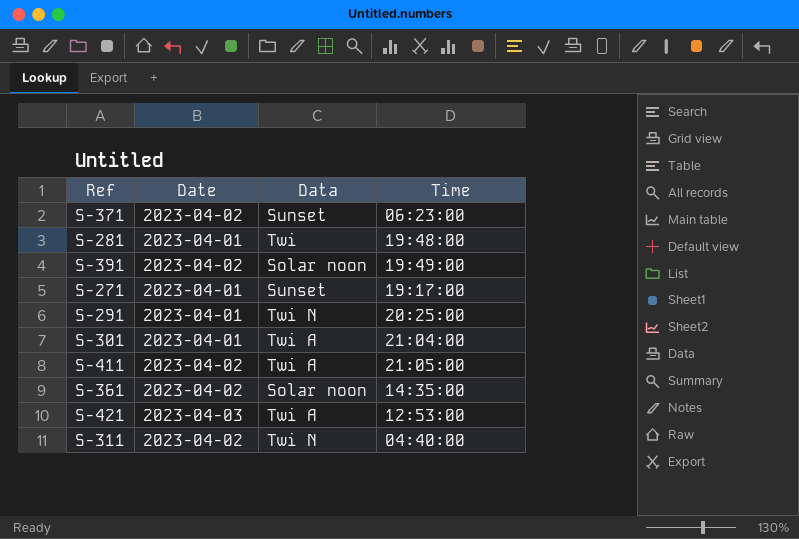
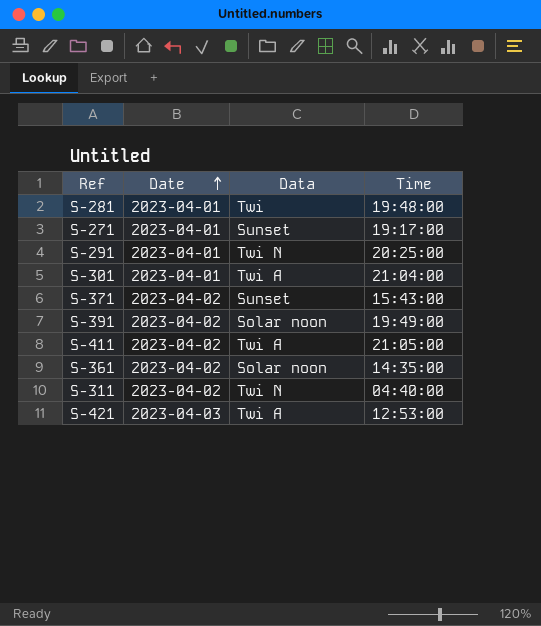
row order: none -> Date ascending
S-371 | Time: 06:23:00 -> 15:43:00

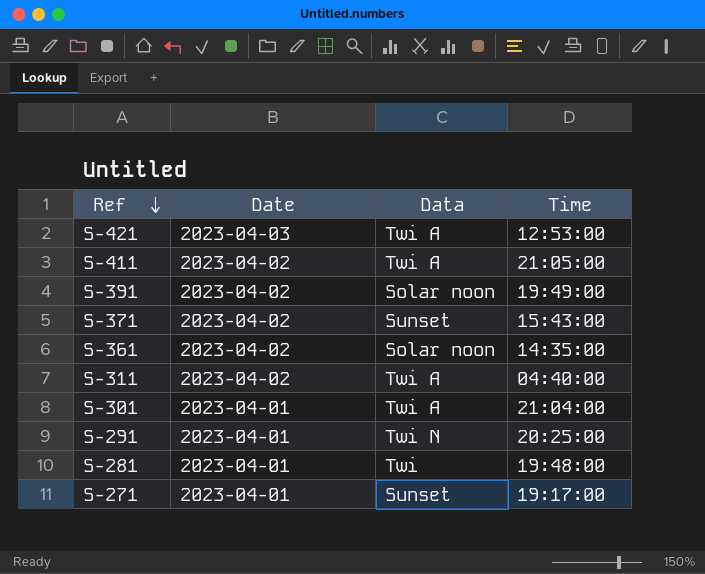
row order: Date ascending -> Ref descending
S-311 | Data: Twi N -> Twi A

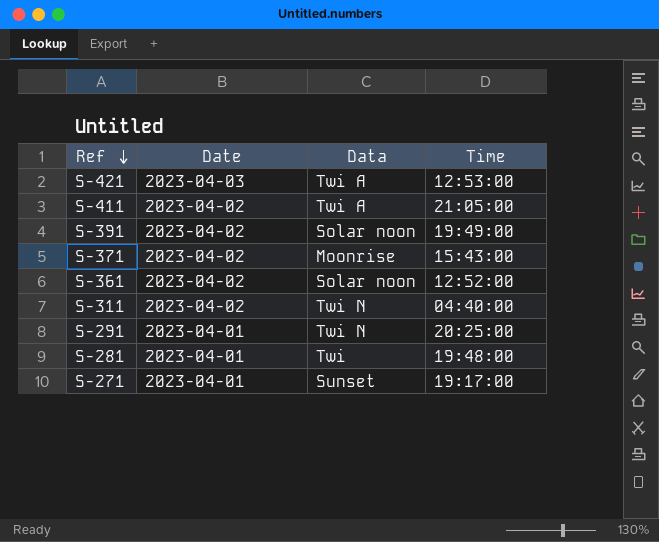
row S-301: 2023-04-01 | Twi A | 21:04:00 -> none
S-371 | Data: Sunset -> Moonrise
S-361 | Time: 14:35:00 -> 12:52:00
S-311 | Data: Twi A -> Twi N

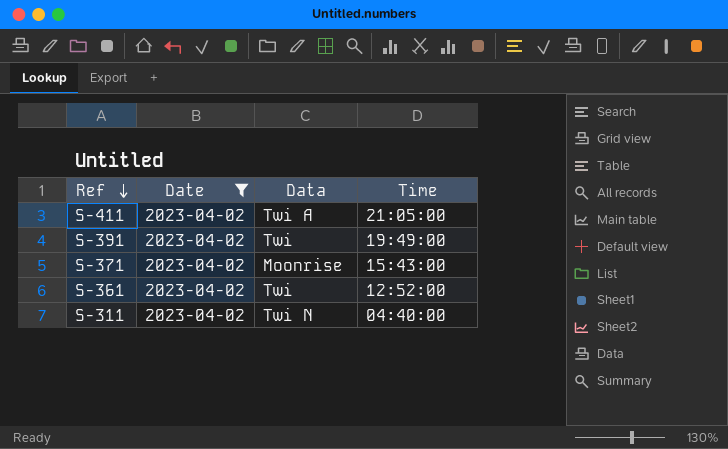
filter: none -> Date = 2023-04-02
S-391 | Data: Solar noon -> Twi
S-361 | Data: Solar noon -> Twi

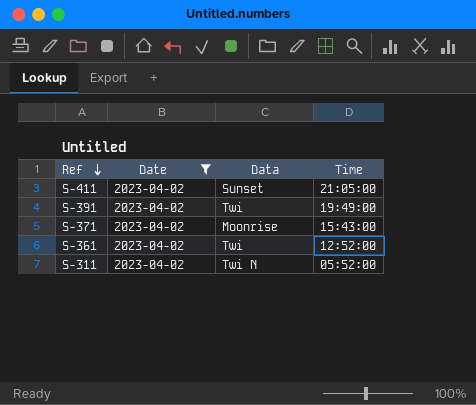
S-411 | Data: Twi A -> Sunset
S-311 | Time: 04:40:00 -> 05:52:00

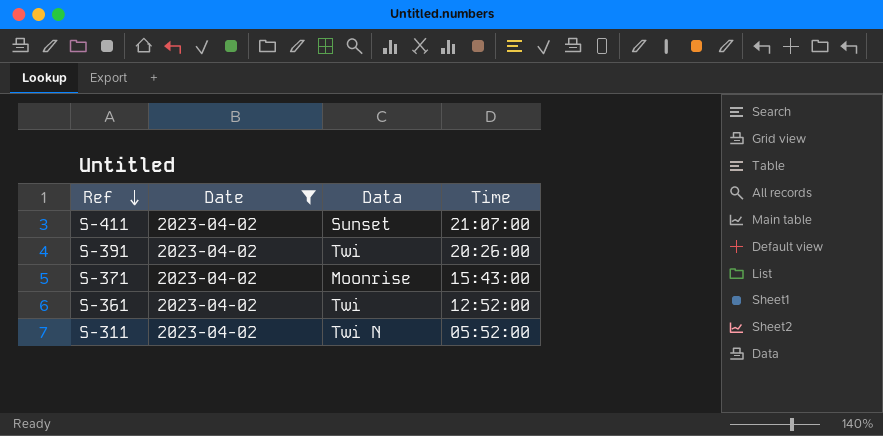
S-411 | Time: 21:05:00 -> 21:07:00
S-391 | Time: 19:49:00 -> 20:26:00

